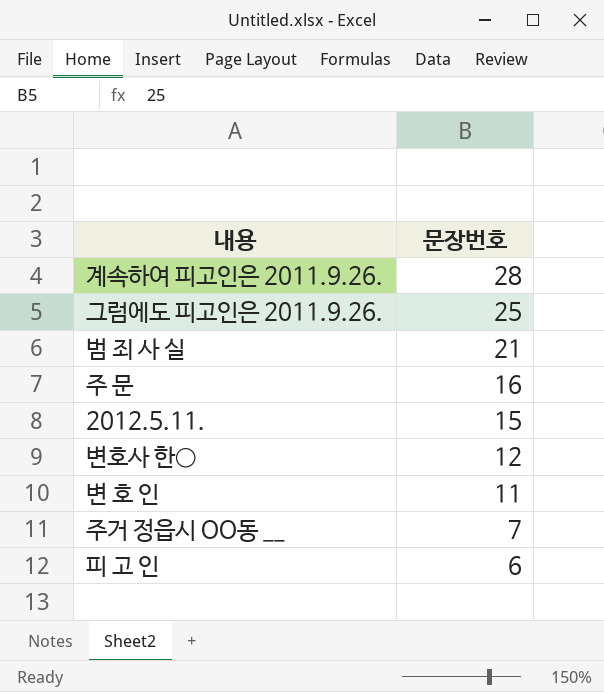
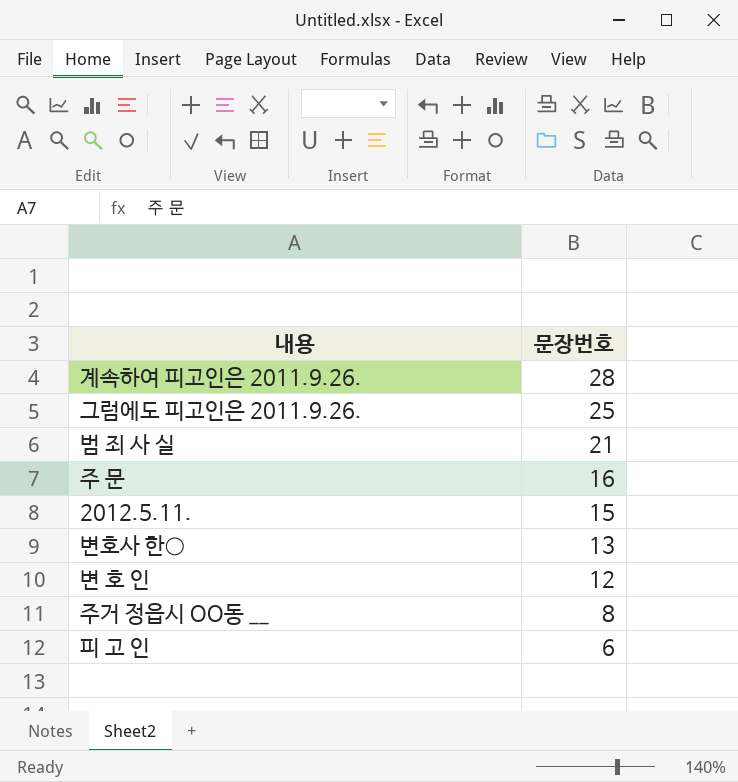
변호사 한○ | 문장번호: 12 -> 13
변 호 인 | 문장번호: 11 -> 12
주거 정읍시 OO동 __ | 문장번호: 7 -> 8

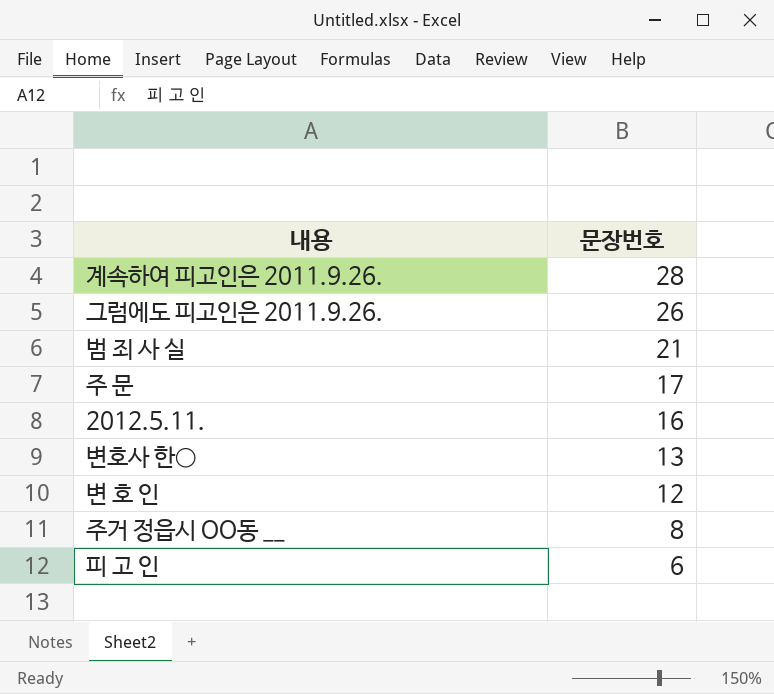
그럼에도 피고인은 2011.9.26. | 문장번호: 25 -> 26
주 문 | 문장번호: 16 -> 17
2012.5.11. | 문장번호: 15 -> 16

